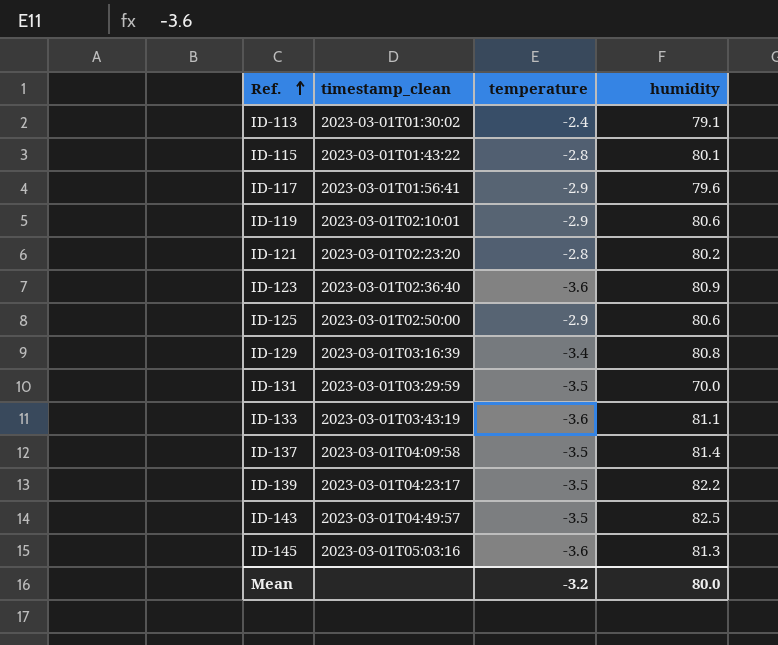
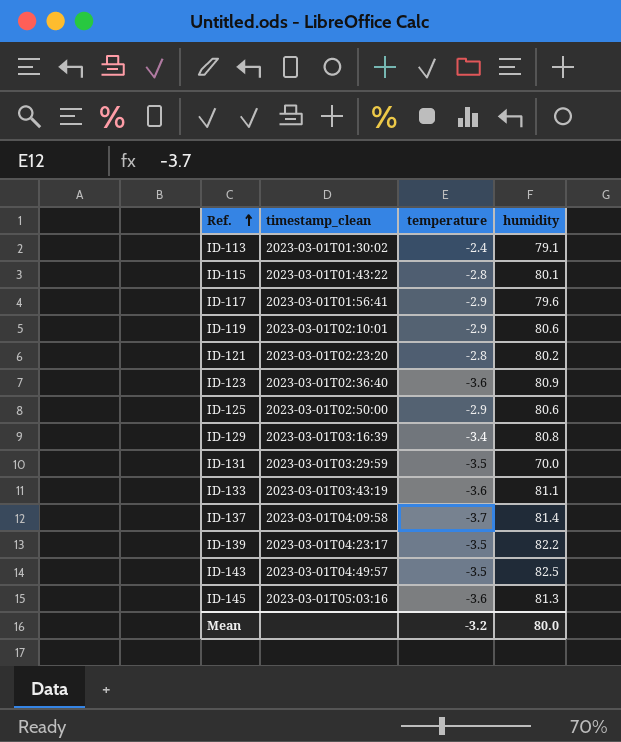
ID-137 | temperature: -3.5 -> -3.7

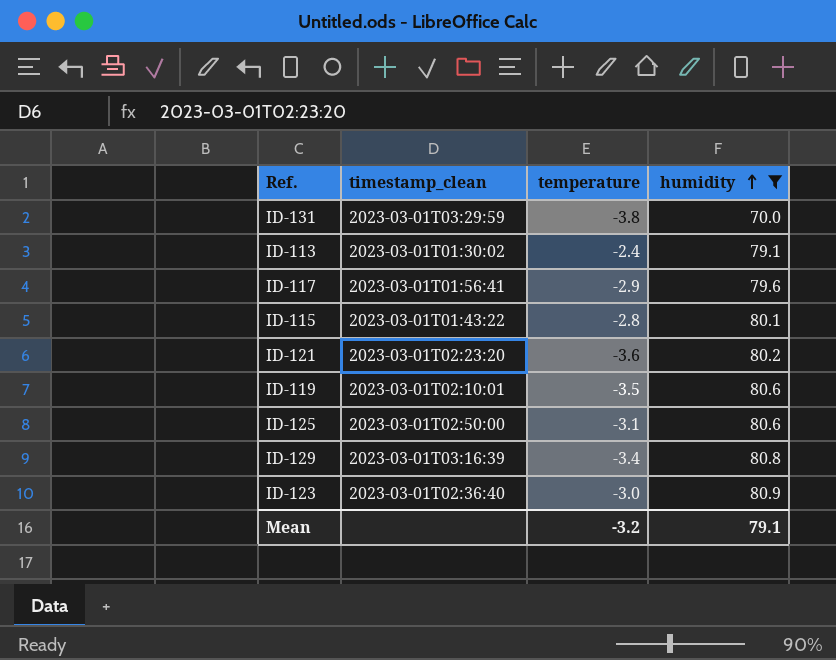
filter: none -> humidity <= 80.9
row order: Ref. ascending -> humidity ascending
ID-131 | temperature: -3.5 -> -3.8
ID-121 | temperature: -2.8 -> -3.6
ID-119 | temperature: -2.9 -> -3.5
ID-125 | temperature: -2.9 -> -3.1
ID-123 | temperature: -3.6 -> -3.0
Mean | humidity: 80.0 -> 79.1

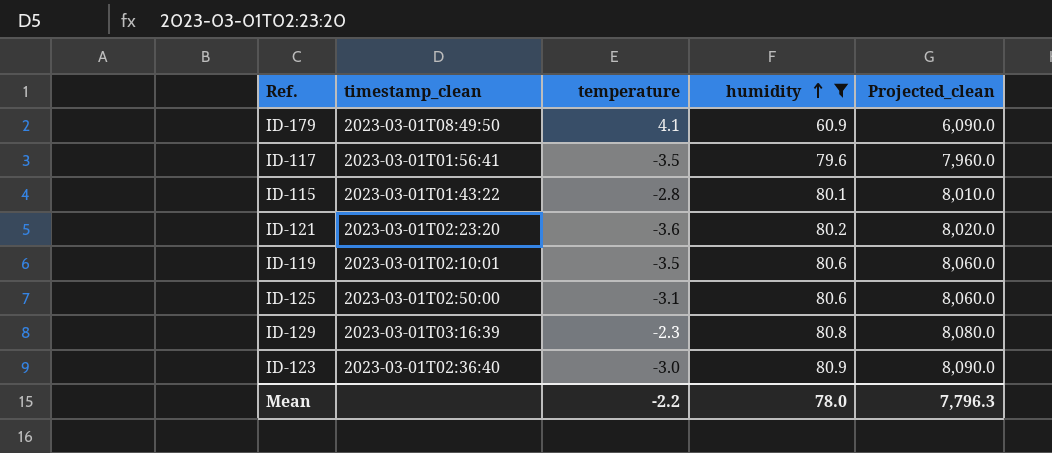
column Projected_clean | formula: none -> [humidity] * 100
row ID-131: 2023-03-01T03:29:59 | -3.8 | 70.0 -> none
row ID-113: 2023-03-01T01:30:02 | -2.4 | 79.1 -> none
row ID-179: none -> 2023-03-01T08:49:50 | 4.1 | 60.9 | 6,090.0
ID-117 | temperature: -2.9 -> -3.5
ID-129 | temperature: -3.4 -> -2.3
Mean | temperature: -3.2 -> -2.2
Mean | humidity: 79.1 -> 78.0

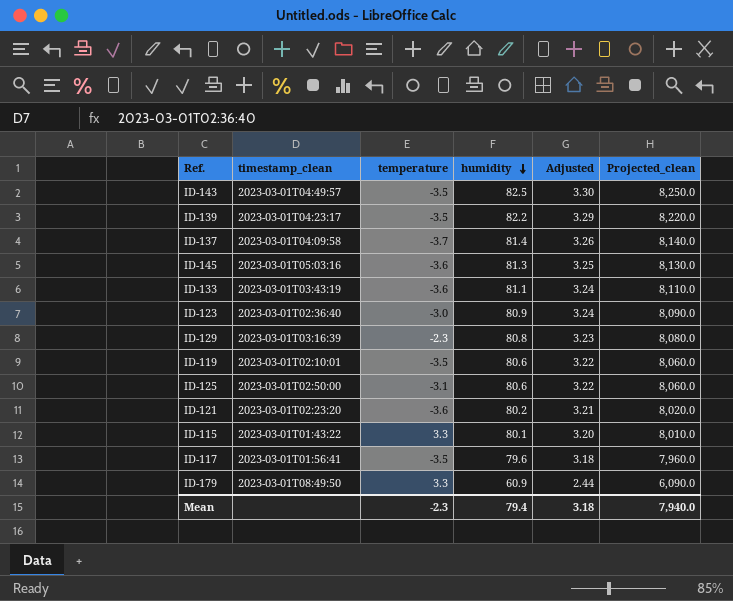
filter: humidity <= 80.9 -> none
row order: humidity ascending -> humidity descending
column Adjusted | formula: none -> [humidity] * 0.04
ID-115 | temperature: -2.8 -> 3.3
ID-179 | temperature: 4.1 -> 3.3
Mean | temperature: -2.2 -> -2.3
Mean | humidity: 78.0 -> 79.4
Mean | Projected_clean: 7,796.3 -> 7,940.0

